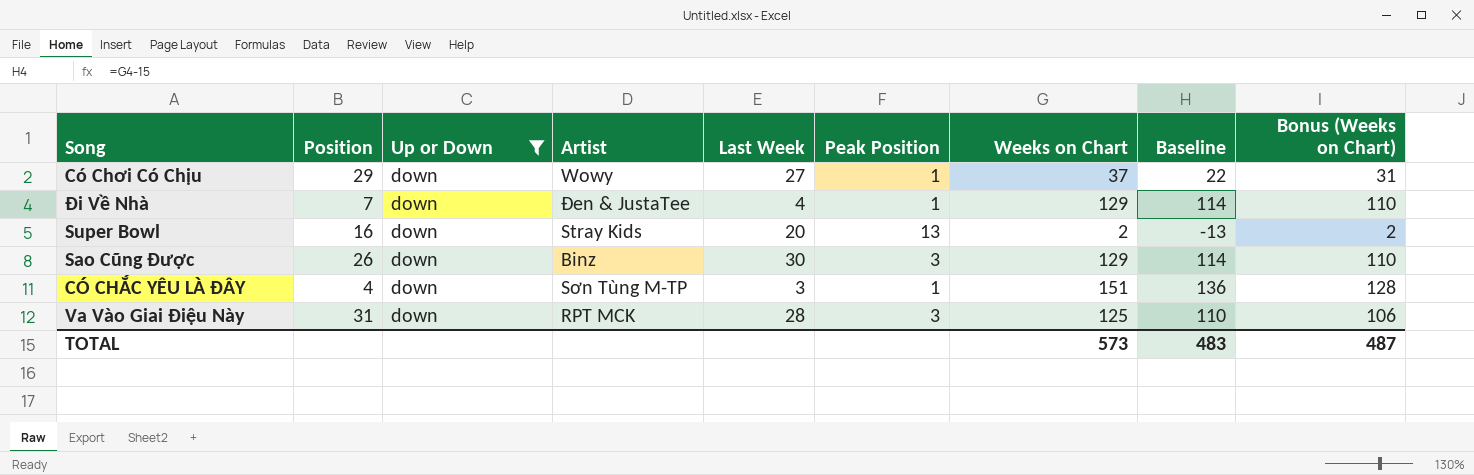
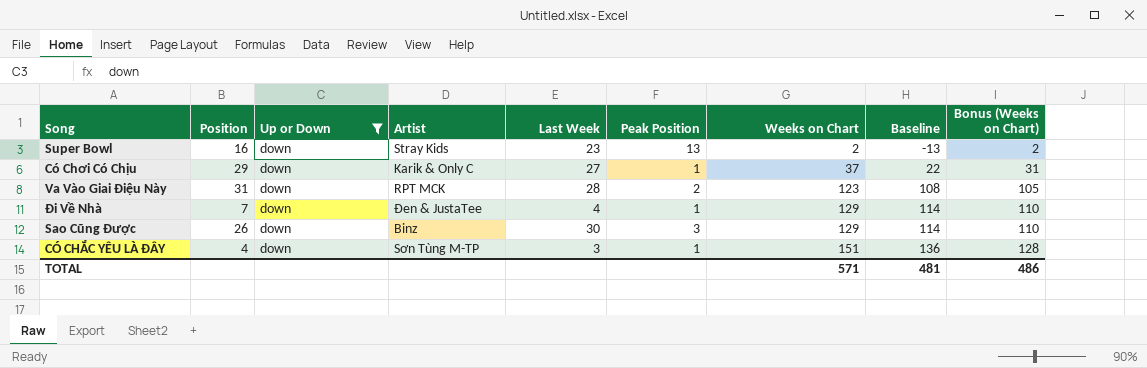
row order: none -> Weeks on Chart ascending
Super Bowl | Last Week: 20 -> 23
Có Chơi Có Chịu | Artist: Wowy -> Karik & Only C
Va Vào Giai Điệu Này | Peak Position: 3 -> 2
Va Vào Giai Điệu Này | Weeks on Chart: 125 -> 123
Va Vào Giai Điệu Này | Baseline: 110 -> 108
Va Vào Giai Điệu Này | Bonus (Weeks on Chart): 106 -> 105
TOTAL | Weeks on Chart: 573 -> 571
TOTAL | Baseline: 483 -> 481
TOTAL | Bonus (Weeks on Chart): 487 -> 486

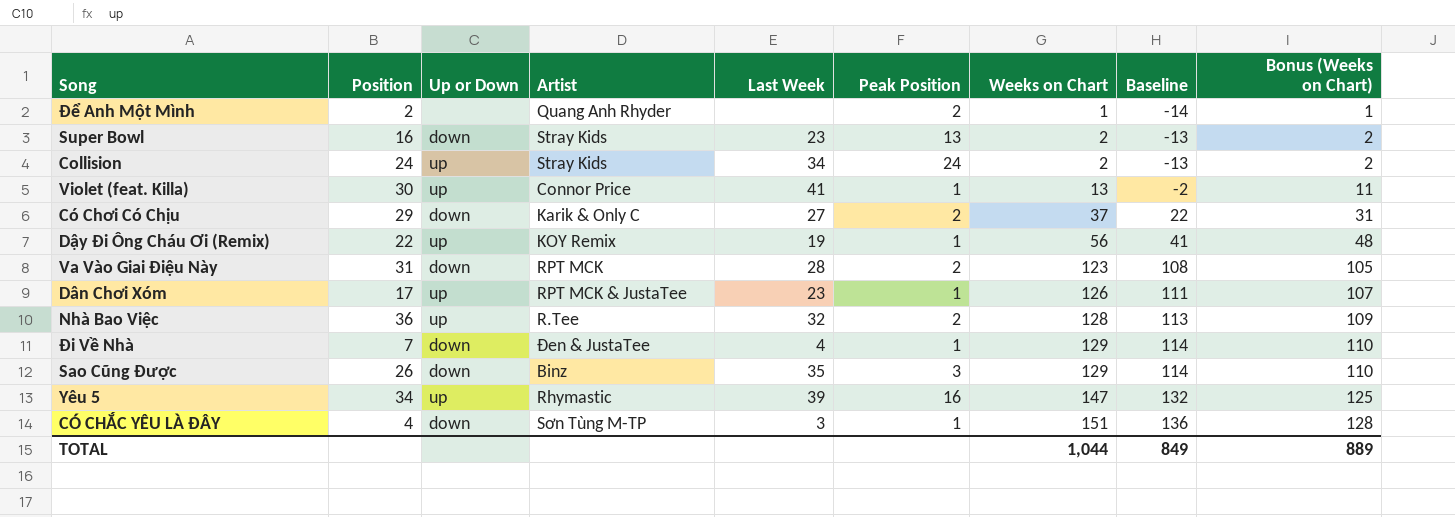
filter: Up or Down = down -> none
Có Chơi Có Chịu | Peak Position: 1 -> 2
Sao Cũng Được | Last Week: 30 -> 35
TOTAL | Weeks on Chart: 571 -> 1,044
TOTAL | Baseline: 481 -> 849
TOTAL | Bonus (Weeks on Chart): 486 -> 889

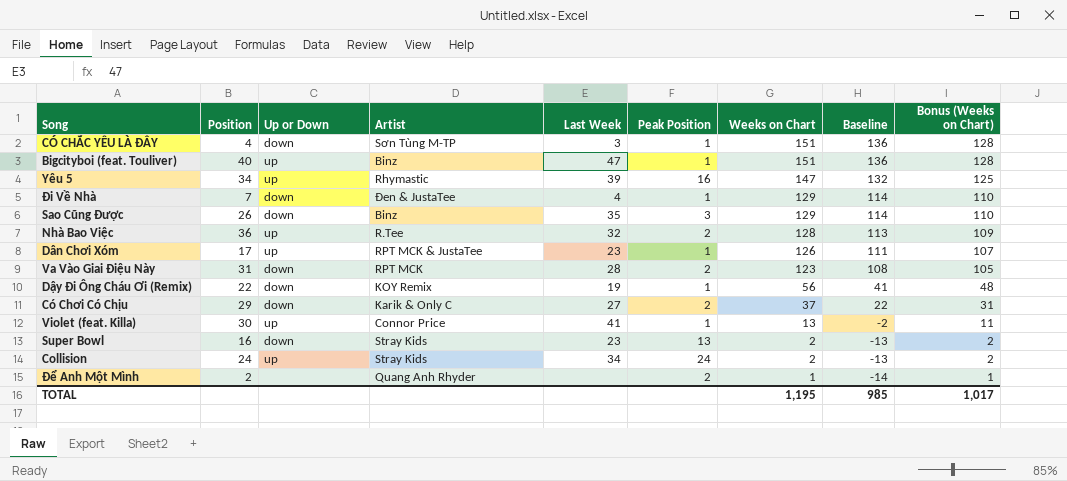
row order: Weeks on Chart ascending -> Weeks on Chart descending
row Bigcityboi (feat. Touliver): none -> 40 | up | Binz | 47 | 1 | 151 | 136 | 128
Dậy Đi Ông Cháu Ơi (Remix) | Up or Down: up -> down
TOTAL | Weeks on Chart: 1,044 -> 1,195
TOTAL | Baseline: 849 -> 985
TOTAL | Bonus (Weeks on Chart): 889 -> 1,017

